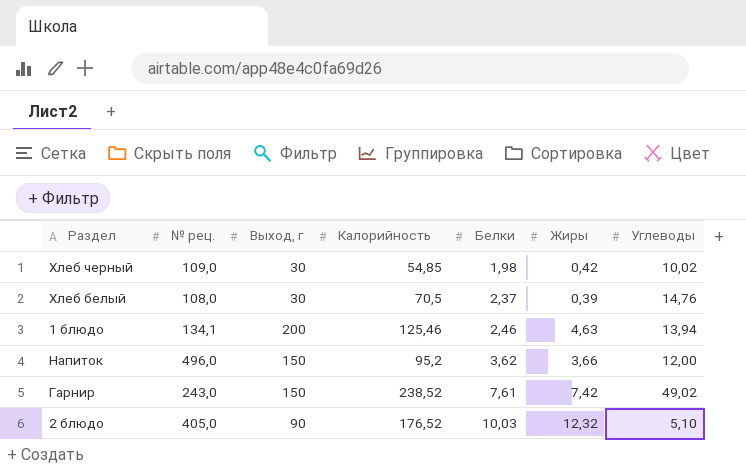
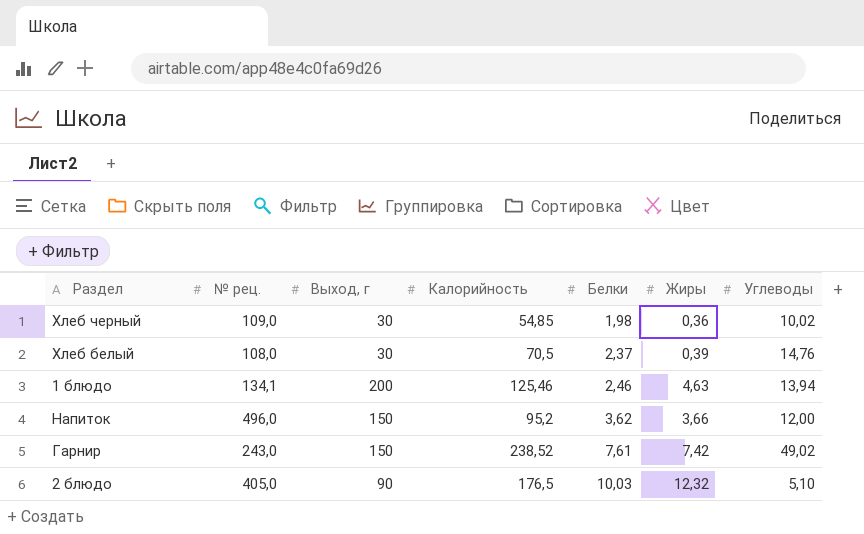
Хлеб черный | Жиры: 0,42 -> 0,36
2 блюдо | Калорийность: 176,52 -> 176,5

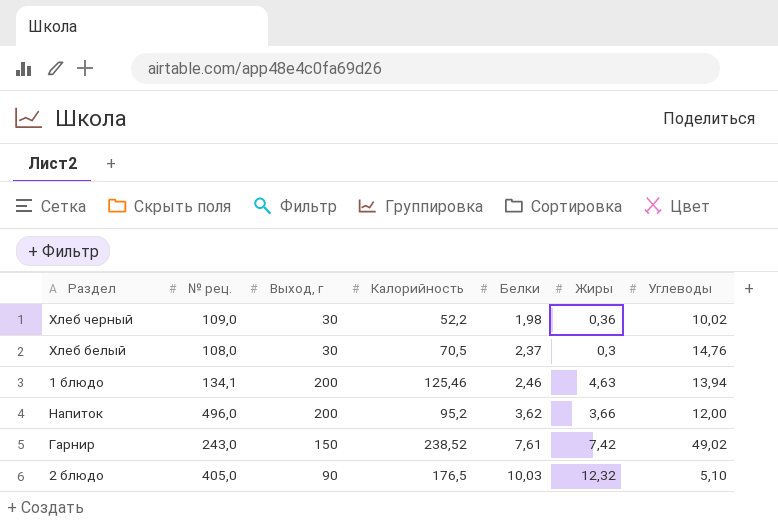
Хлеб черный | Калорийность: 54,85 -> 52,2
Хлеб белый | Жиры: 0,39 -> 0,3
Напиток | Выход, г: 150 -> 200

